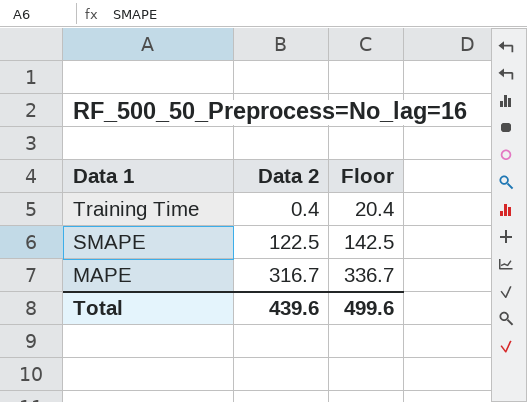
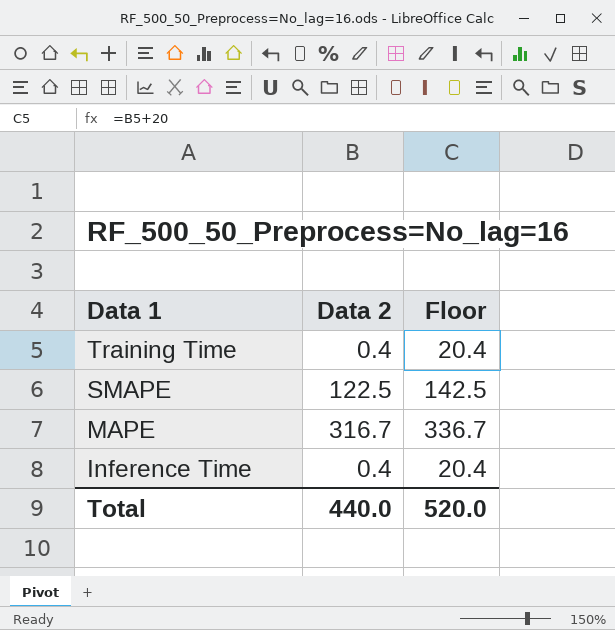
row Inference Time: none -> 0.4 | 20.4
Total | Data 2: 439.6 -> 440.0
Total | Floor: 499.6 -> 520.0

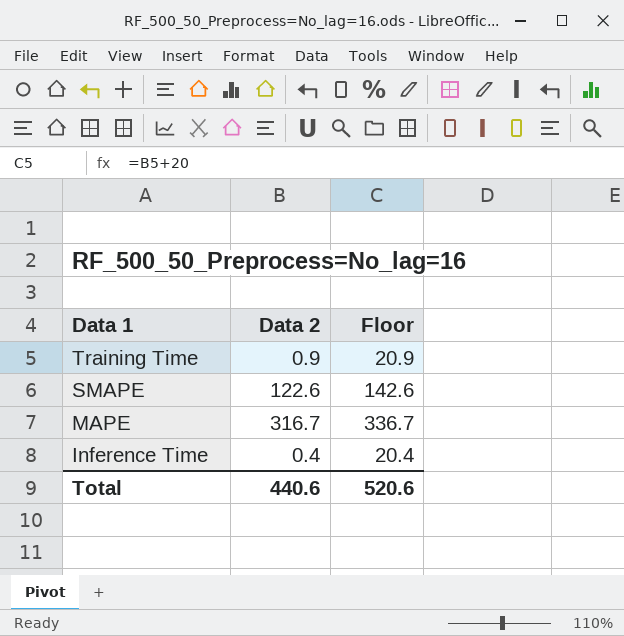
Training Time | Data 2: 0.4 -> 0.9
Training Time | Floor: 20.4 -> 20.9
SMAPE | Data 2: 122.5 -> 122.6
SMAPE | Floor: 142.5 -> 142.6
Total | Data 2: 440.0 -> 440.6
Total | Floor: 520.0 -> 520.6

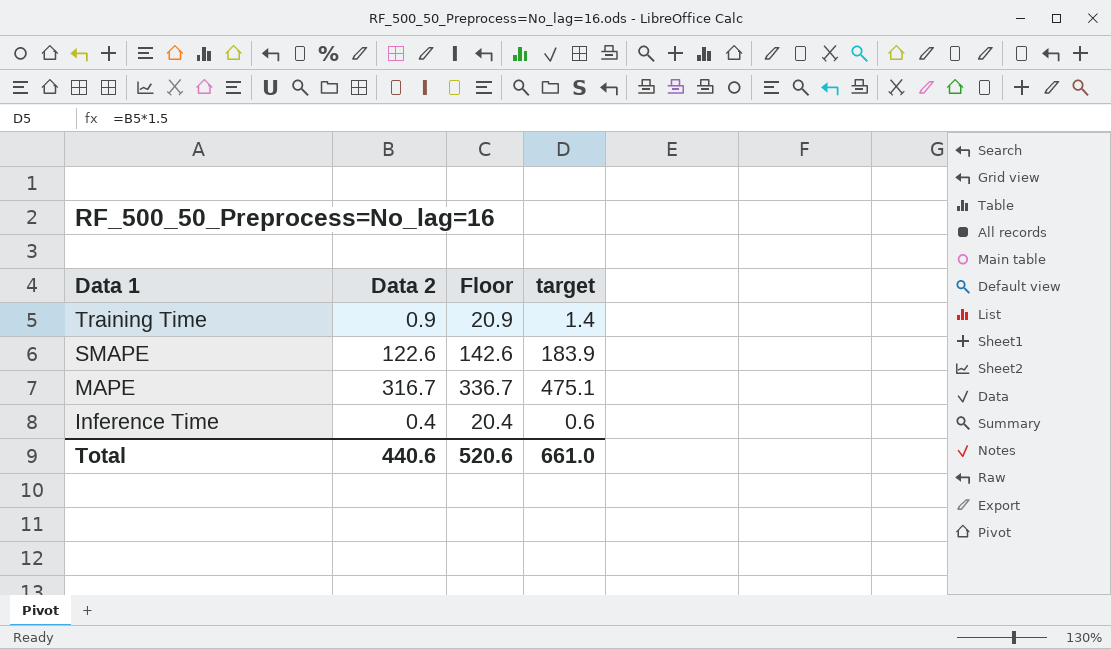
column target | formula: none -> [Data 2] * 1.5

